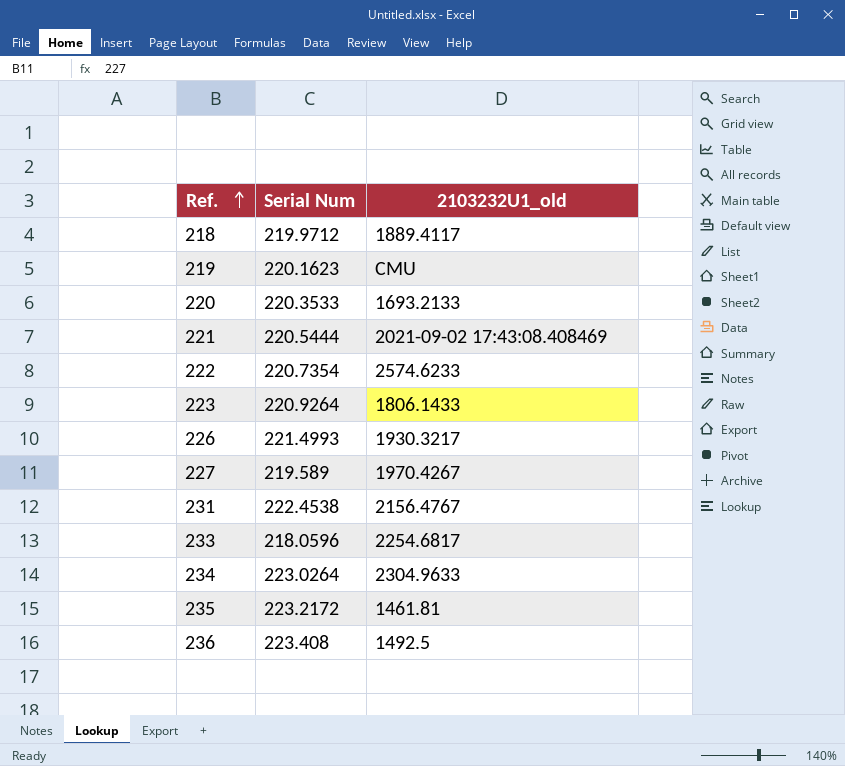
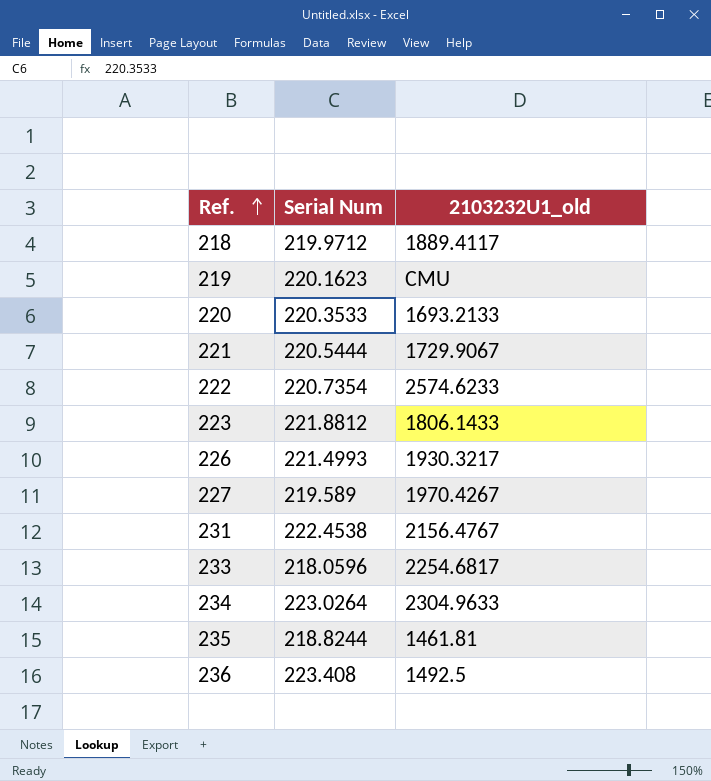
221 | 2103232U1_old: 2021-09-02 17:43:08.408469 -> 1729.9067
223 | Serial Num: 220.9264 -> 221.8812
235 | Serial Num: 223.2172 -> 218.8244

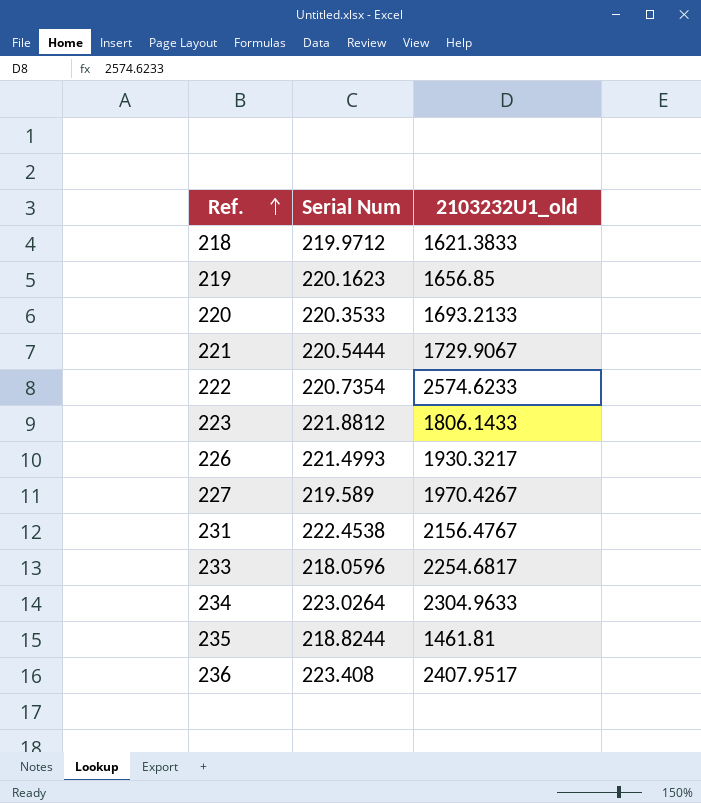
218 | 2103232U1_old: 1889.4117 -> 1621.3833
219 | 2103232U1_old: CMU -> 1656.85
236 | 2103232U1_old: 1492.5 -> 2407.9517

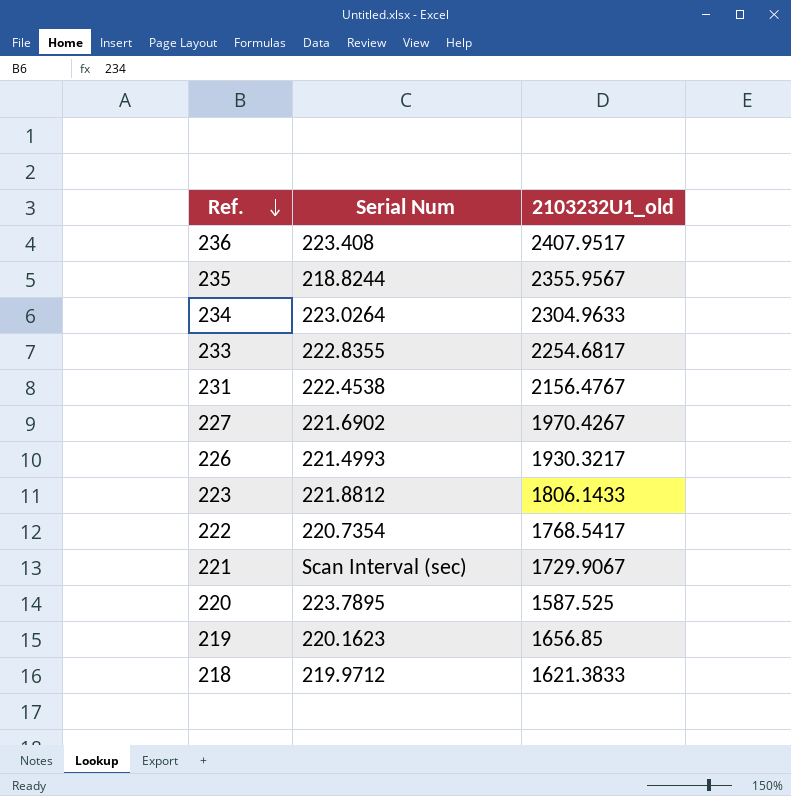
row order: Ref. ascending -> Ref. descending
235 | 2103232U1_old: 1461.81 -> 2355.9567
233 | Serial Num: 218.0596 -> 222.8355
227 | Serial Num: 219.589 -> 221.6902
222 | 2103232U1_old: 2574.6233 -> 1768.5417
221 | Serial Num: 220.5444 -> Scan Interval (sec)
220 | Serial Num: 220.3533 -> 223.7895
220 | 2103232U1_old: 1693.2133 -> 1587.525

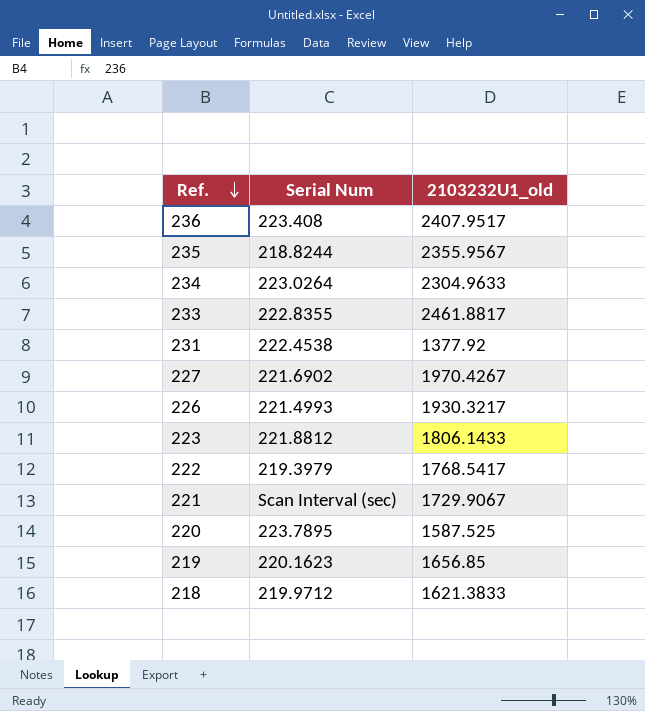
233 | 2103232U1_old: 2254.6817 -> 2461.8817
231 | 2103232U1_old: 2156.4767 -> 1377.92
222 | Serial Num: 220.7354 -> 219.3979

